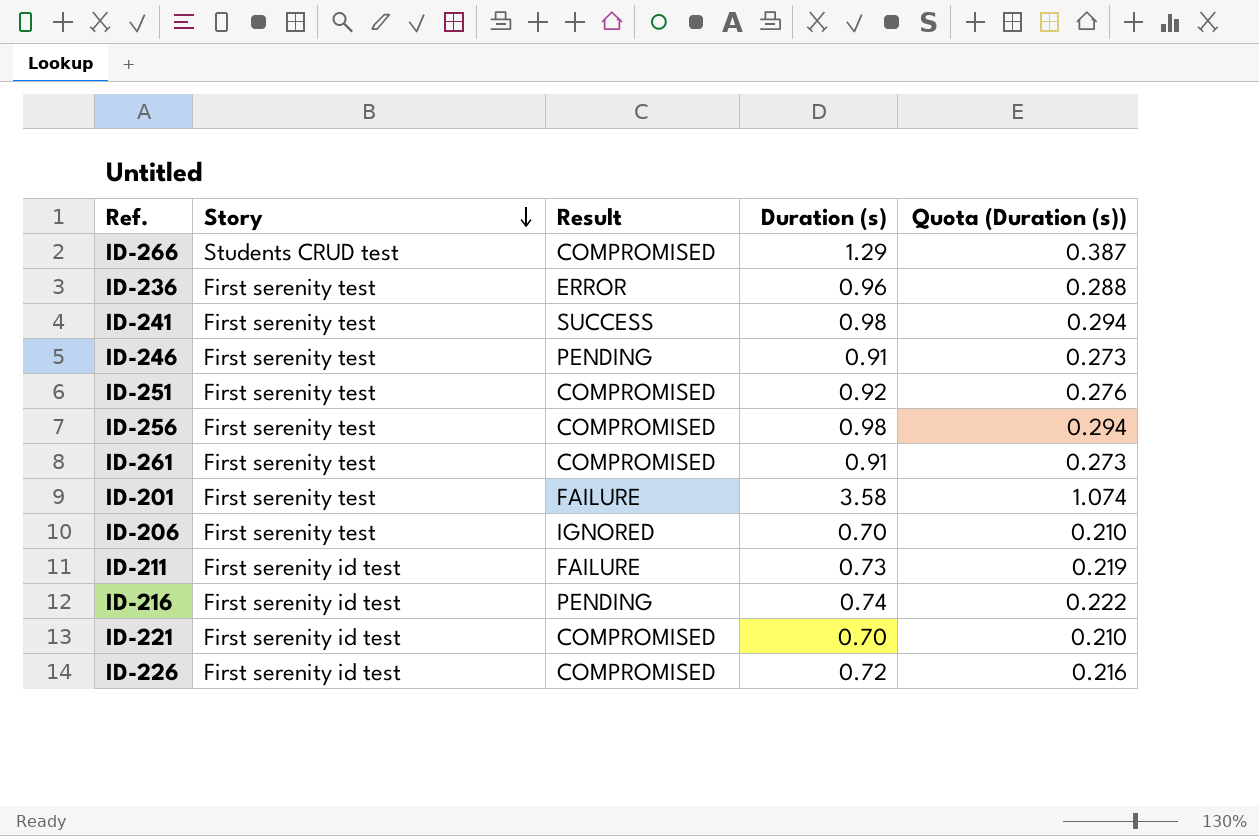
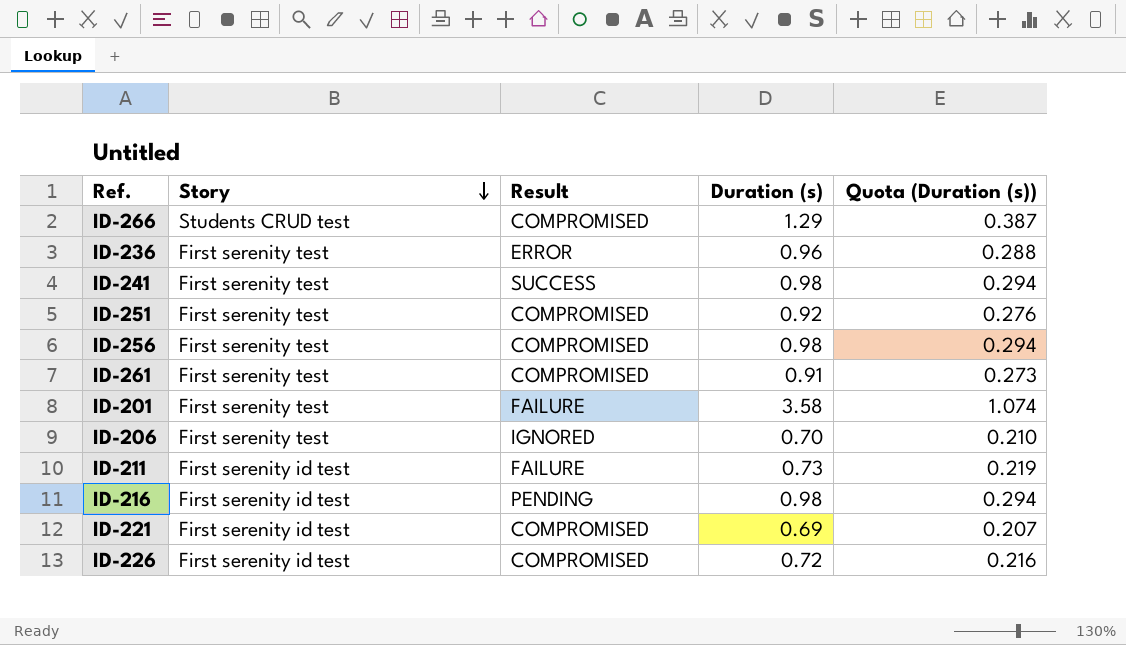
row ID-246: First serenity test | PENDING | 0.91 | 0.273 -> none
ID-216 | Duration (s): 0.74 -> 0.98
ID-216 | Quota (Duration (s)): 0.222 -> 0.294
ID-221 | Duration (s): 0.70 -> 0.69
ID-221 | Quota (Duration (s)): 0.210 -> 0.207

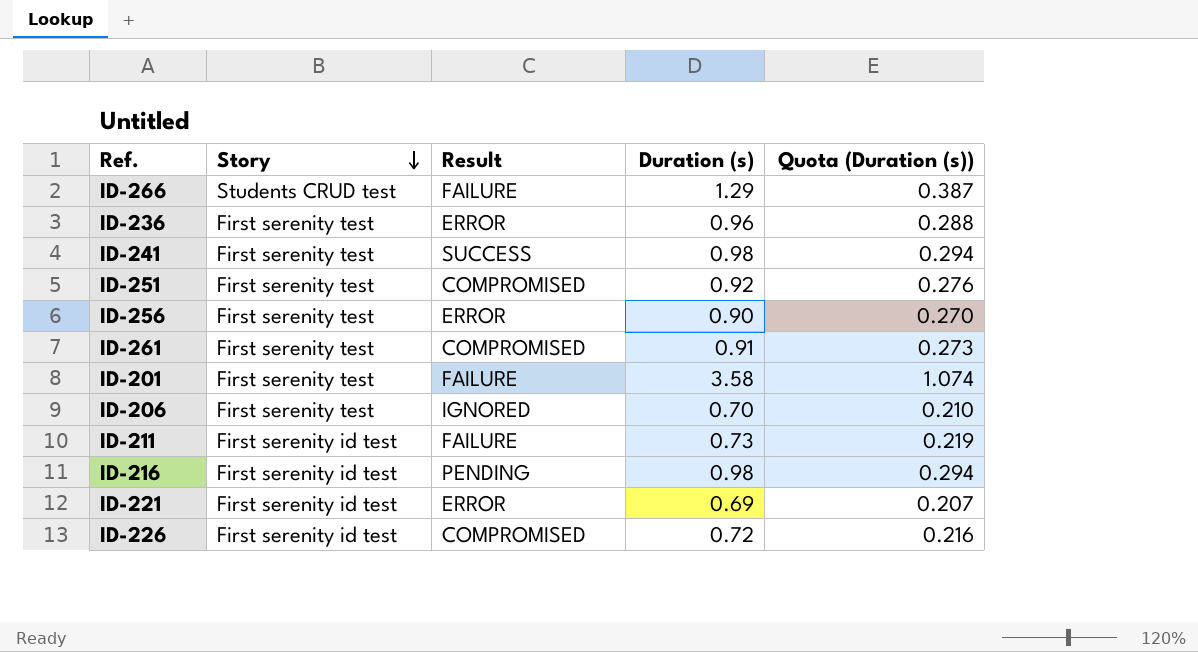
ID-266 | Result: COMPROMISED -> FAILURE
ID-256 | Result: COMPROMISED -> ERROR
ID-256 | Duration (s): 0.98 -> 0.90
ID-256 | Quota (Duration (s)): 0.294 -> 0.270
ID-221 | Result: COMPROMISED -> ERROR

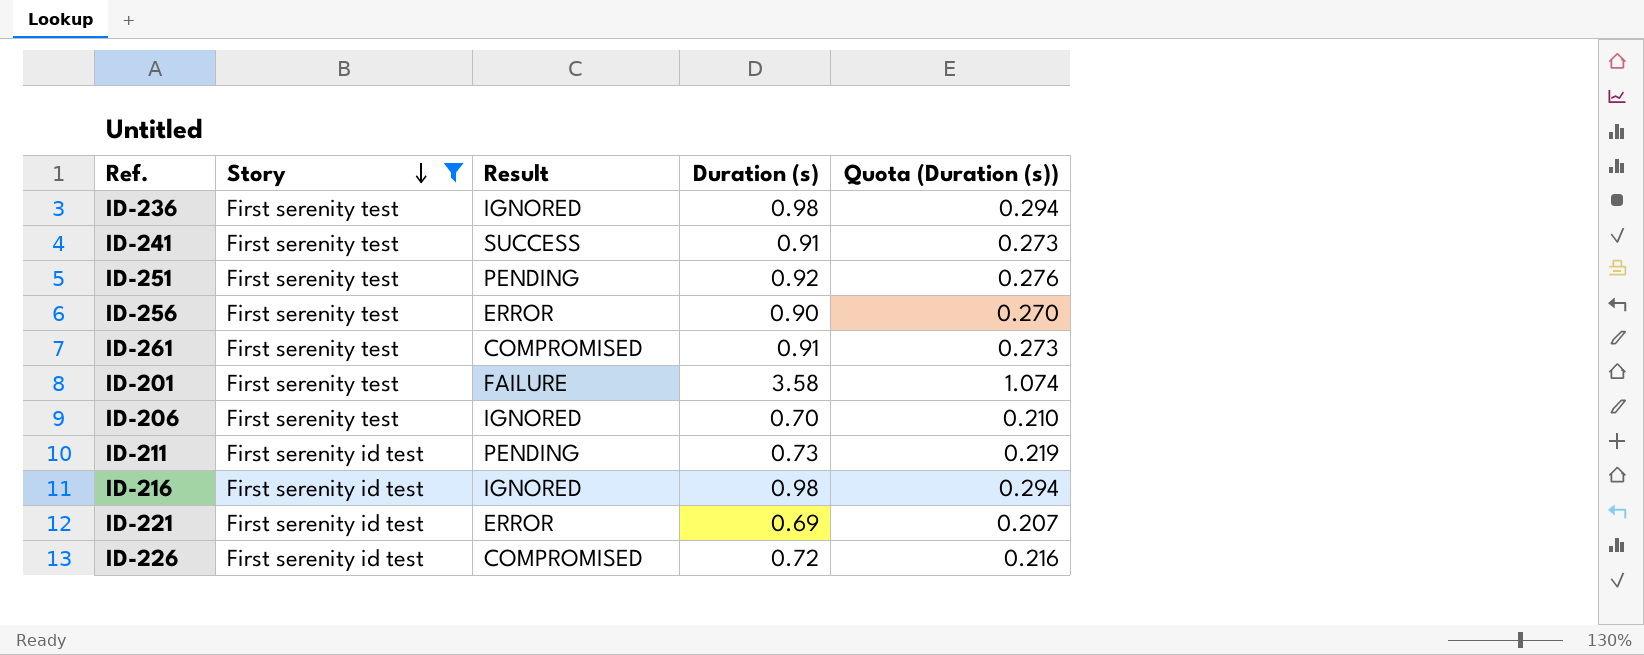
filter: none -> Story != Students CRUD test
ID-236 | Result: ERROR -> IGNORED
ID-236 | Duration (s): 0.96 -> 0.98
ID-236 | Quota (Duration (s)): 0.288 -> 0.294
ID-241 | Duration (s): 0.98 -> 0.91
ID-241 | Quota (Duration (s)): 0.294 -> 0.273
ID-251 | Result: COMPROMISED -> PENDING
ID-211 | Result: FAILURE -> PENDING
ID-216 | Result: PENDING -> IGNORED

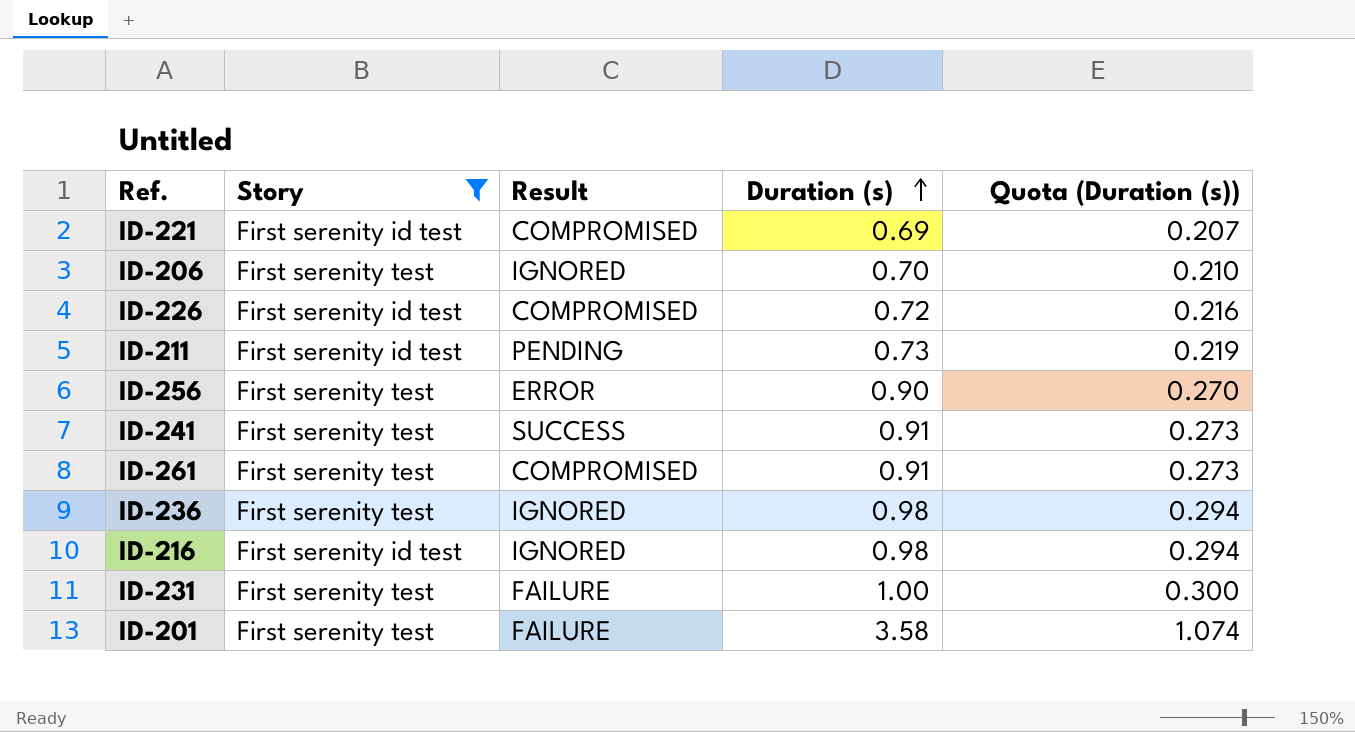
row order: Story descending -> Duration (s) ascending
row ID-251: First serenity test | PENDING | 0.92 | 0.276 -> none
ID-221 | Result: ERROR -> COMPROMISED
row ID-231: none -> First serenity test | FAILURE | 1.00 | 0.300

